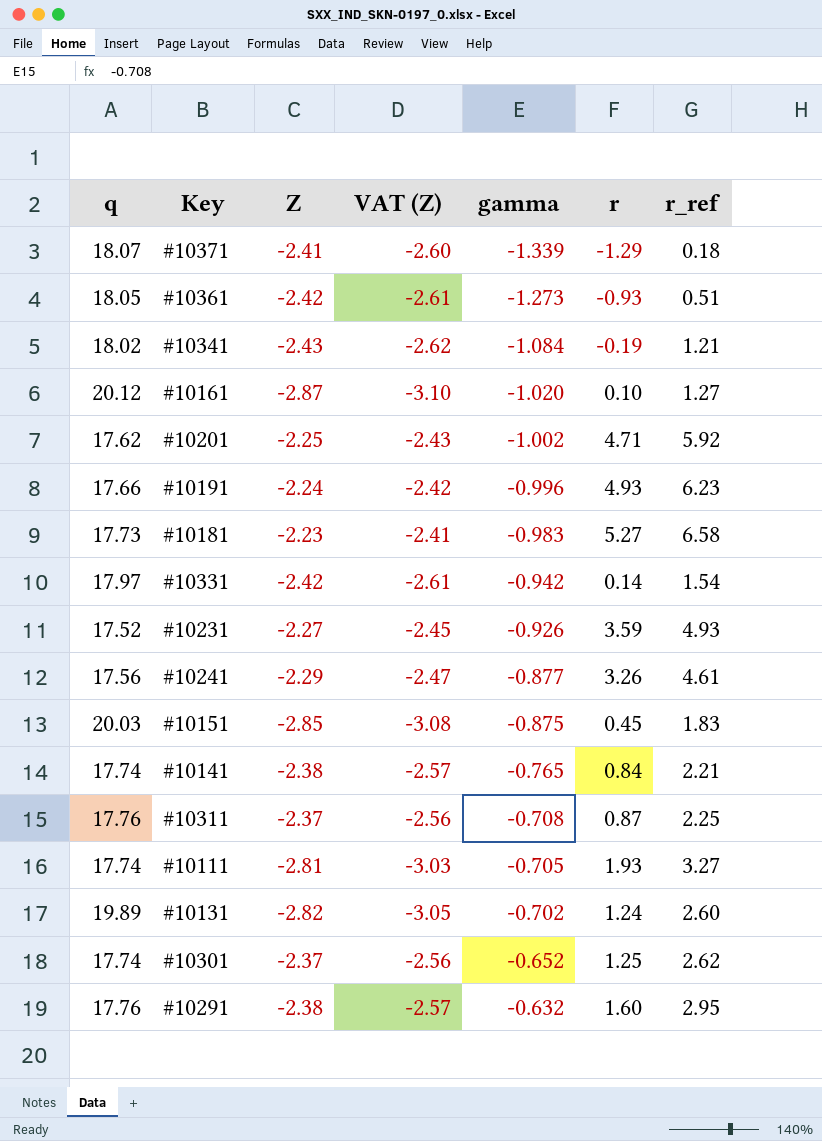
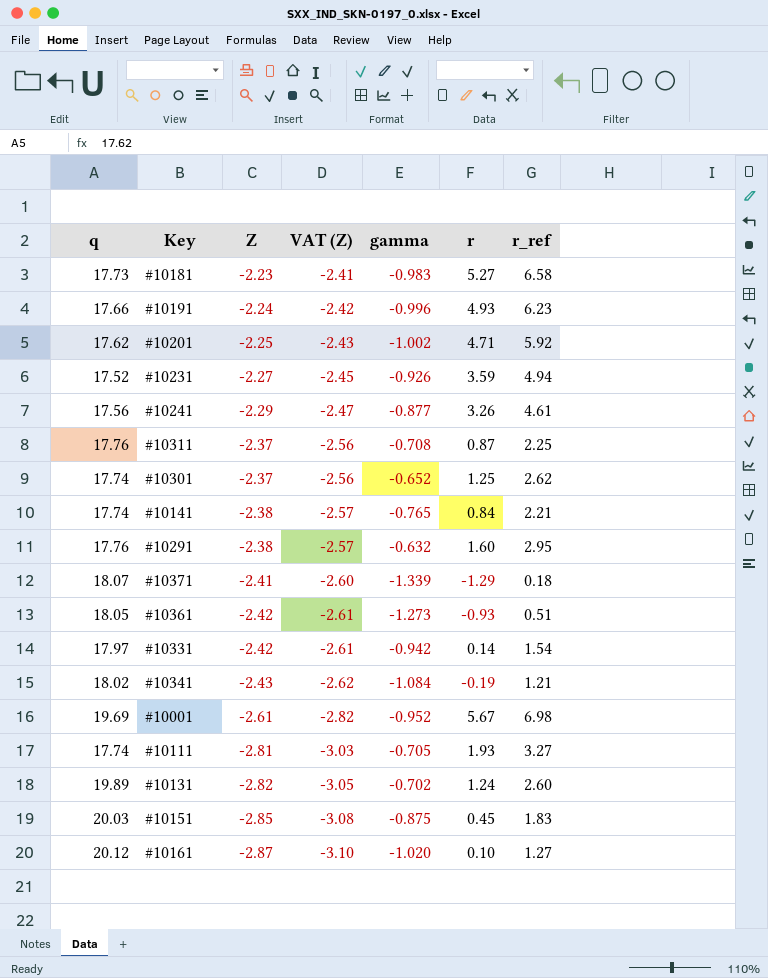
row order: gamma ascending -> Z descending
#10231 | r_ref: 4.93 -> 4.94
row #10001: none -> 19.69 | -2.61 | -2.82 | -0.952 | 5.67 | 6.98

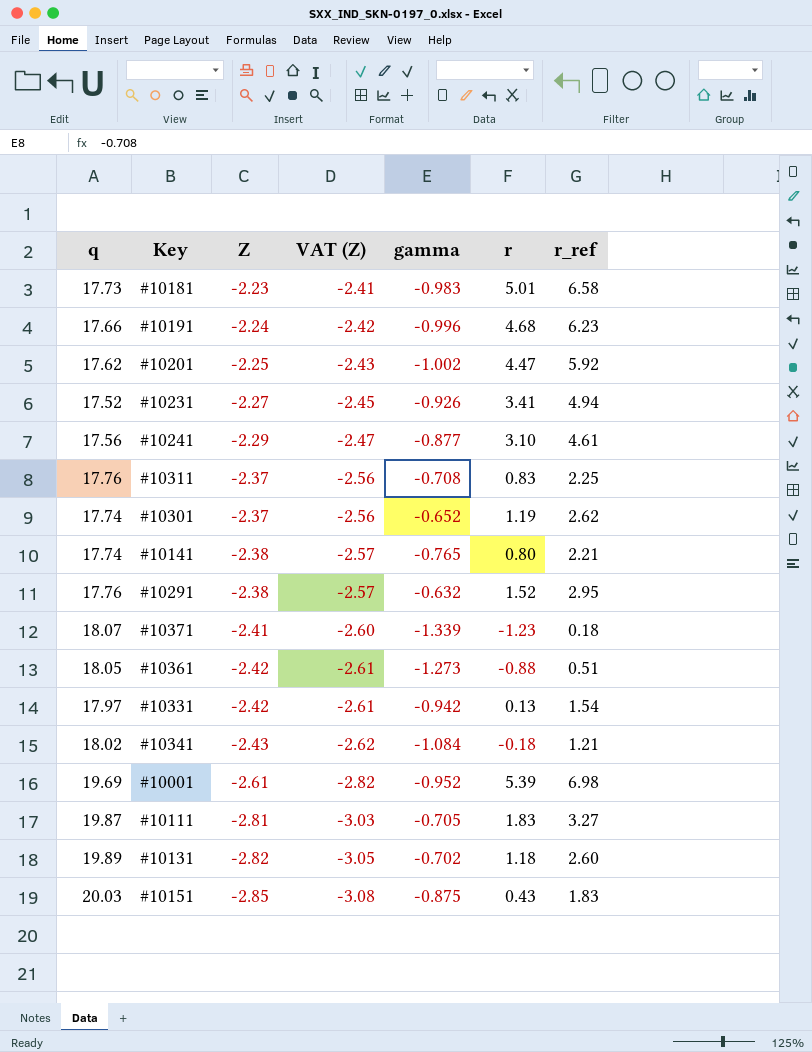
row #10161: 20.12 | -2.87 | -3.10 | -1.020 | 0.10 | 1.27 -> none
#10181 | r: 5.27 -> 5.01
#10191 | r: 4.93 -> 4.68
#10201 | r: 4.71 -> 4.47
#10231 | r: 3.59 -> 3.41
#10241 | r: 3.26 -> 3.10
#10311 | r: 0.87 -> 0.83
#10301 | r: 1.25 -> 1.19
#10141 | r: 0.84 -> 0.80
#10291 | r: 1.60 -> 1.52
#10371 | r: -1.29 -> -1.23
#10361 | r: -0.93 -> -0.88
#10331 | r: 0.14 -> 0.13
#10341 | r: -0.19 -> -0.18
#10001 | r: 5.67 -> 5.39
#10111 | q: 17.74 -> 19.87
#10111 | r: 1.93 -> 1.83
#10131 | r: 1.24 -> 1.18
#10151 | r: 0.45 -> 0.43

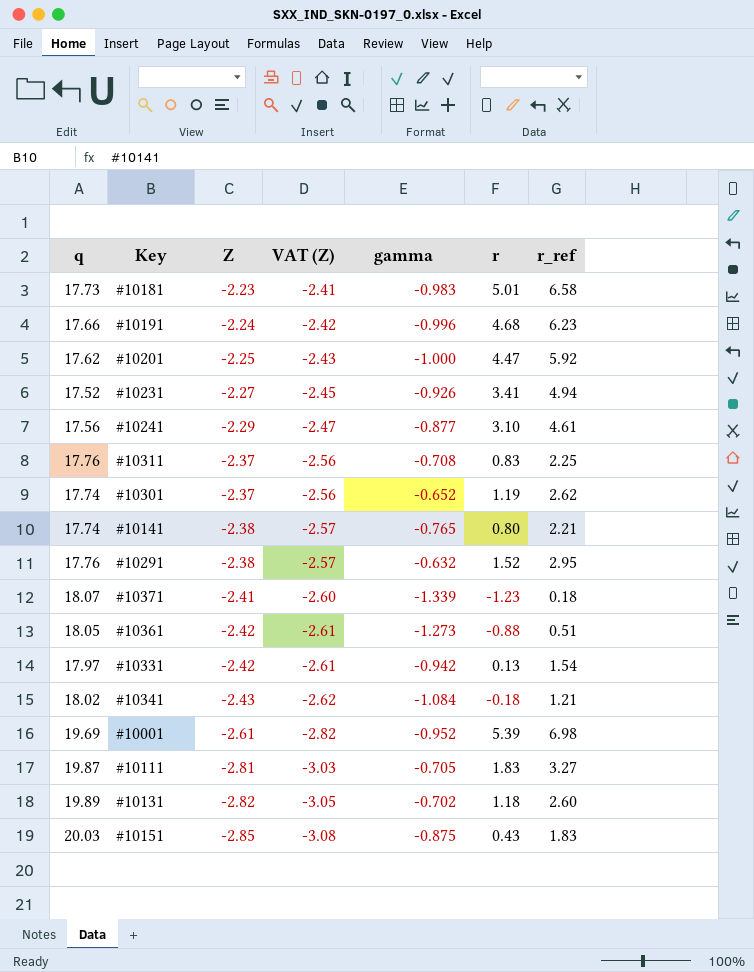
#10201 | gamma: -1.002 -> -1.000

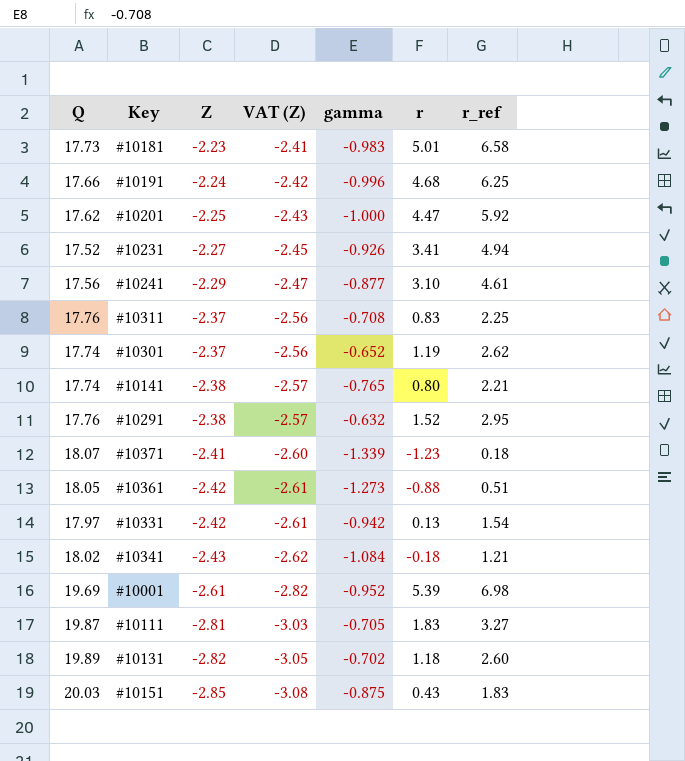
column name: q -> Q
#10191 | r_ref: 6.23 -> 6.25

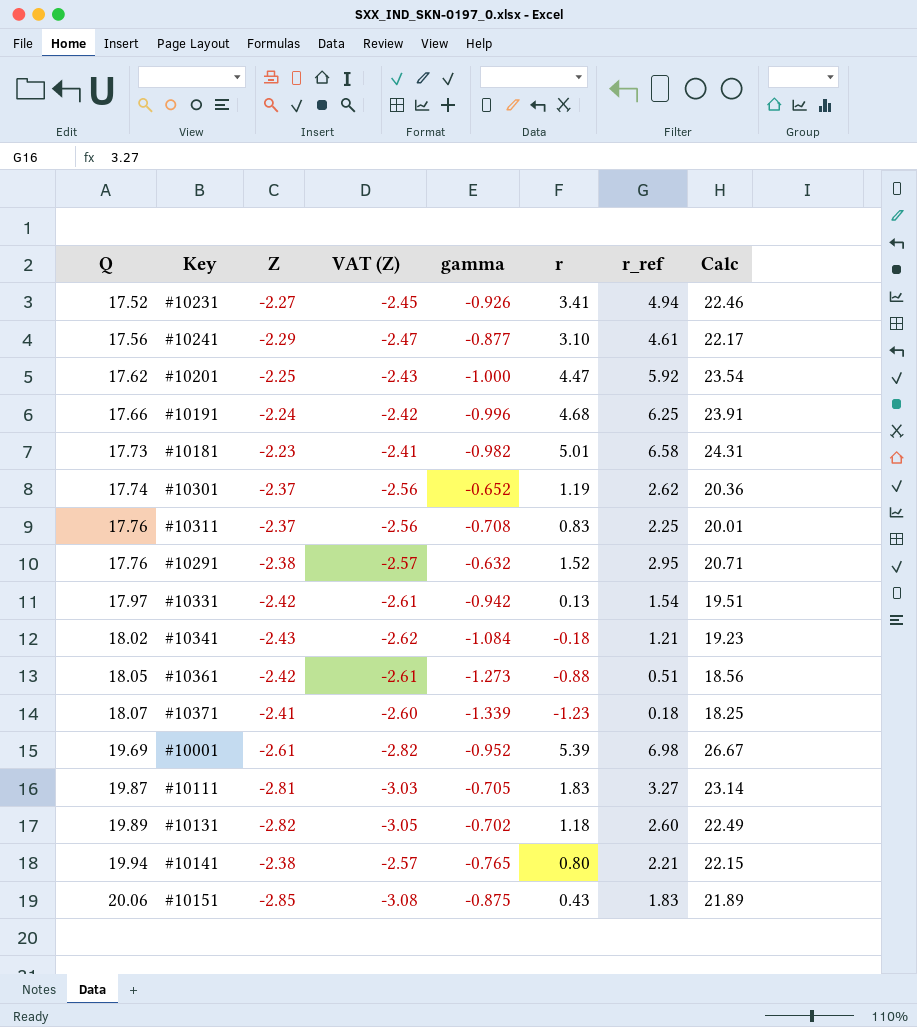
row order: Z descending -> Q ascending
column Calc | formula: none -> [Q] + [r_ref]
#10181 | gamma: -0.983 -> -0.982
#10141 | Q: 17.74 -> 19.94
#10151 | Q: 20.03 -> 20.06

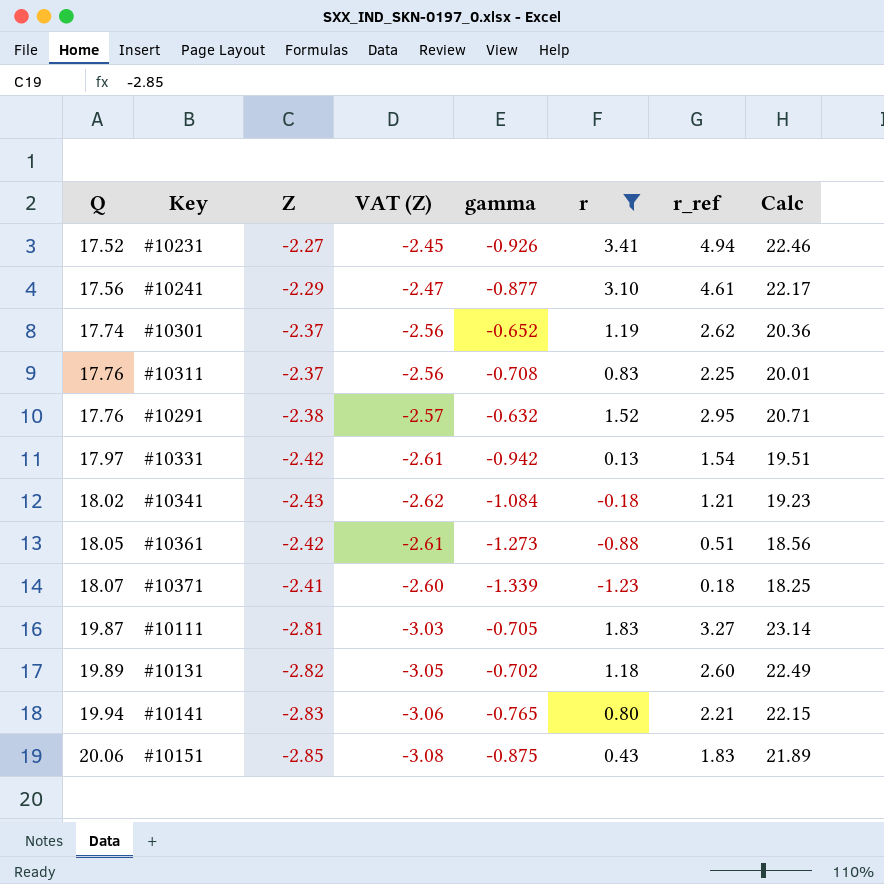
filter: none -> r <= 3.41
#10141 | Z: -2.38 -> -2.83
#10141 | VAT (Z): -2.57 -> -3.06

